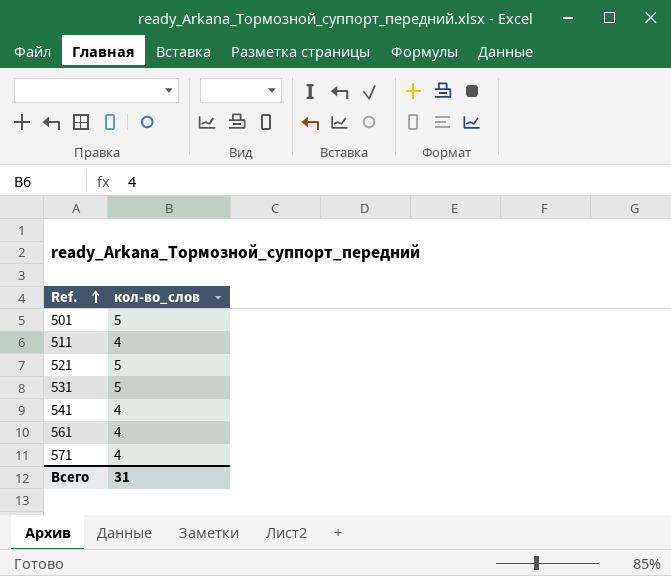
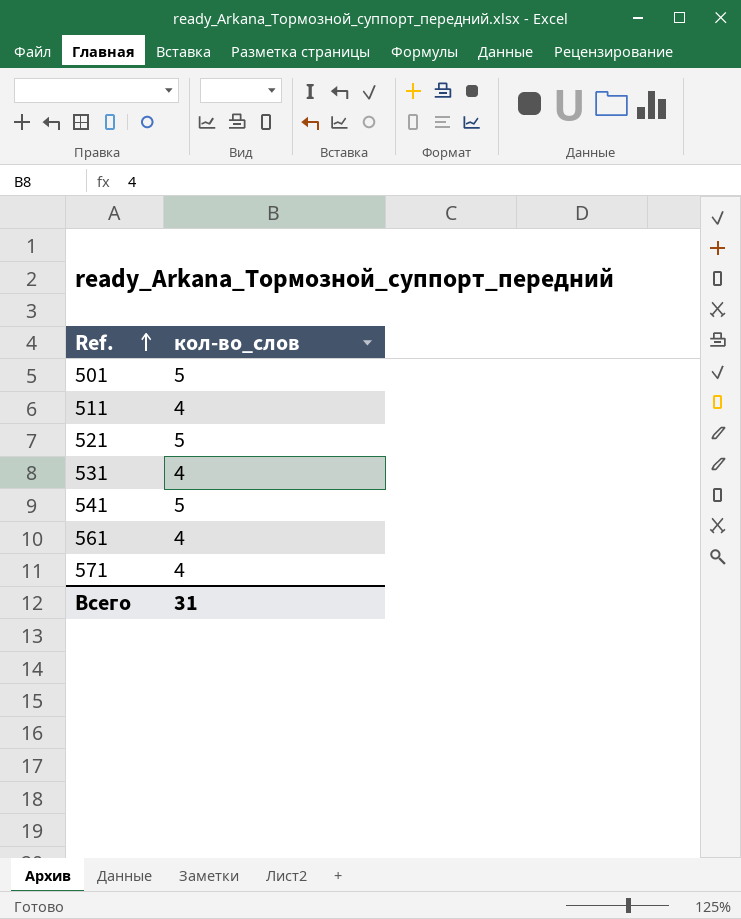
531 | кол-во_слов: 5 -> 4
541 | кол-во_слов: 4 -> 5

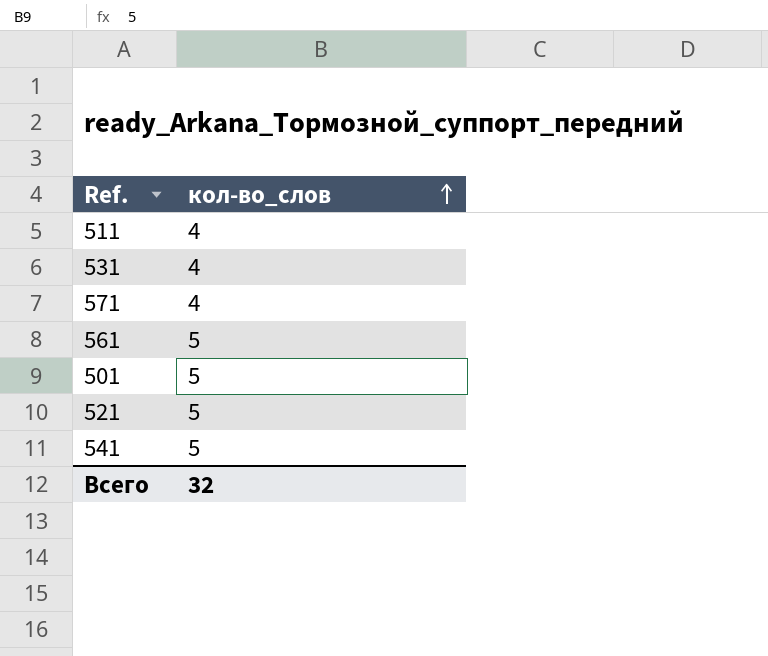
row order: Ref. ascending -> кол-во_слов ascending
561 | кол-во_слов: 4 -> 5
Всего | кол-во_слов: 31 -> 32

